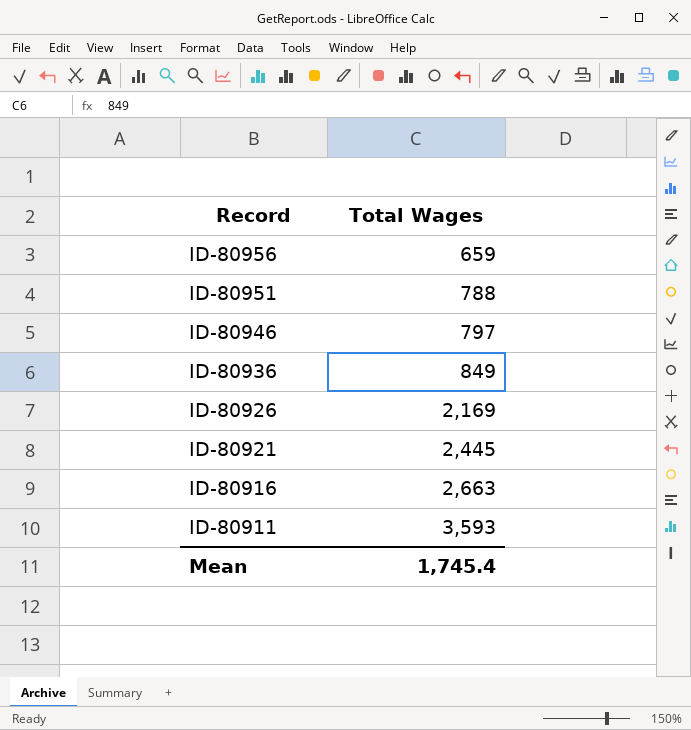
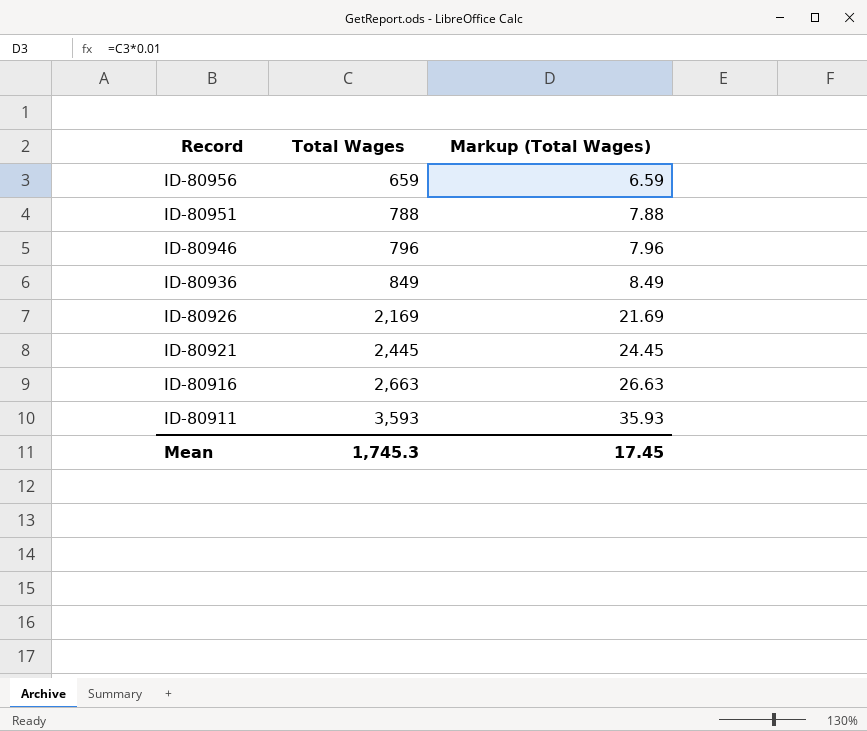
column Markup (Total Wages) | formula: none -> [Total Wages] * 0.01
ID-80946 | Total Wages: 797 -> 796
Mean | Total Wages: 1,745.4 -> 1,745.3

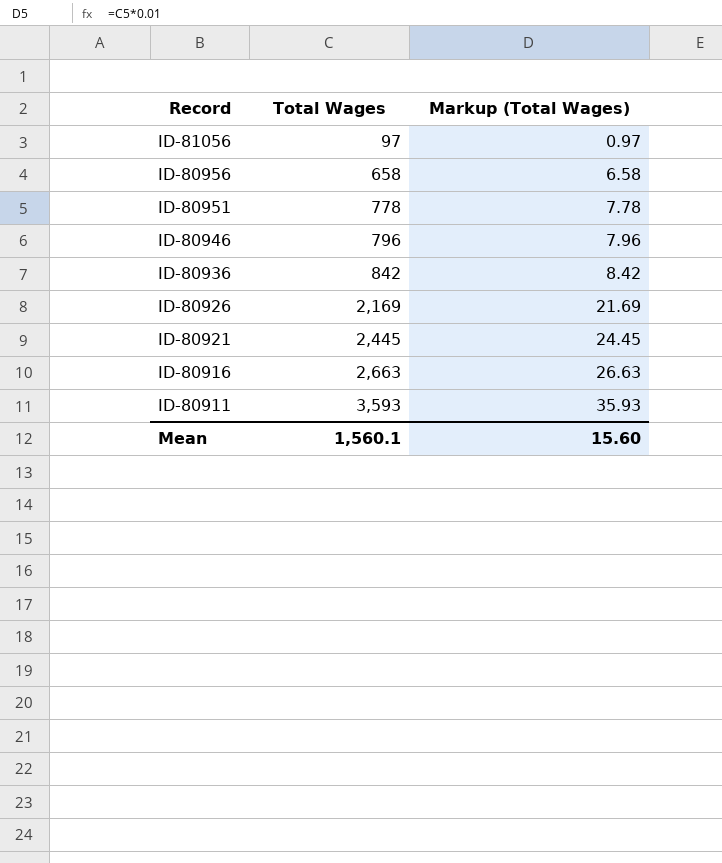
row ID-81056: none -> 97 | 0.97
ID-80956 | Total Wages: 659 -> 658
ID-80956 | Markup (Total Wages): 6.59 -> 6.58
ID-80951 | Total Wages: 788 -> 778
ID-80951 | Markup (Total Wages): 7.88 -> 7.78
ID-80936 | Total Wages: 849 -> 842
ID-80936 | Markup (Total Wages): 8.49 -> 8.42
Mean | Total Wages: 1,745.3 -> 1,560.1
Mean | Markup (Total Wages): 17.45 -> 15.60

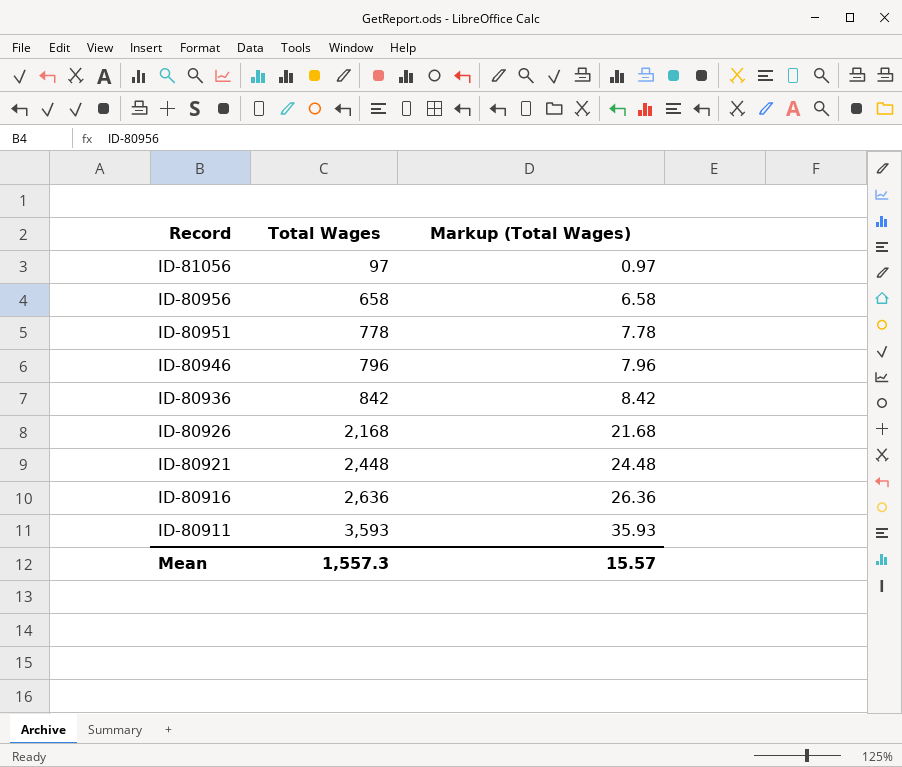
ID-80926 | Total Wages: 2,169 -> 2,168
ID-80926 | Markup (Total Wages): 21.69 -> 21.68
ID-80921 | Total Wages: 2,445 -> 2,448
ID-80921 | Markup (Total Wages): 24.45 -> 24.48
ID-80916 | Total Wages: 2,663 -> 2,636
ID-80916 | Markup (Total Wages): 26.63 -> 26.36
Mean | Total Wages: 1,560.1 -> 1,557.3
Mean | Markup (Total Wages): 15.60 -> 15.57

